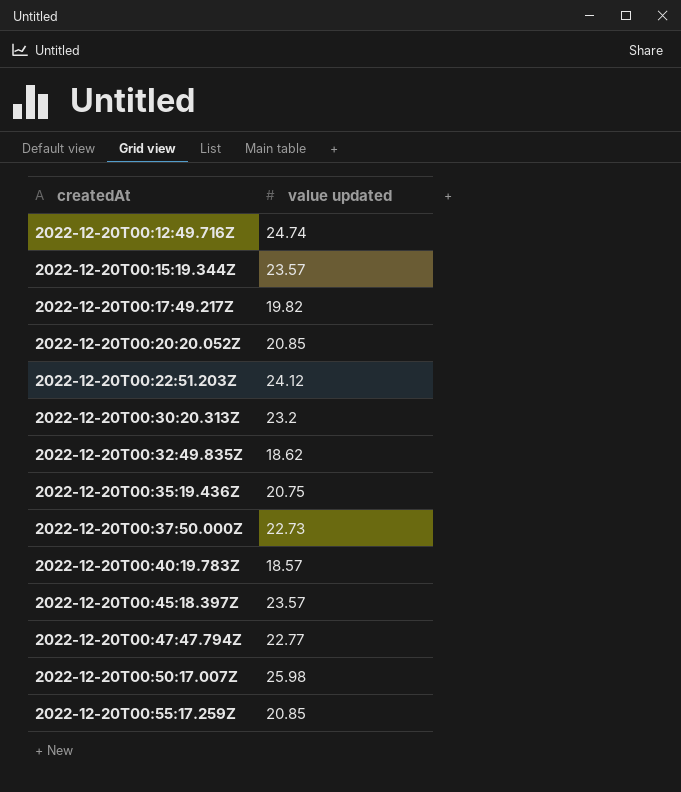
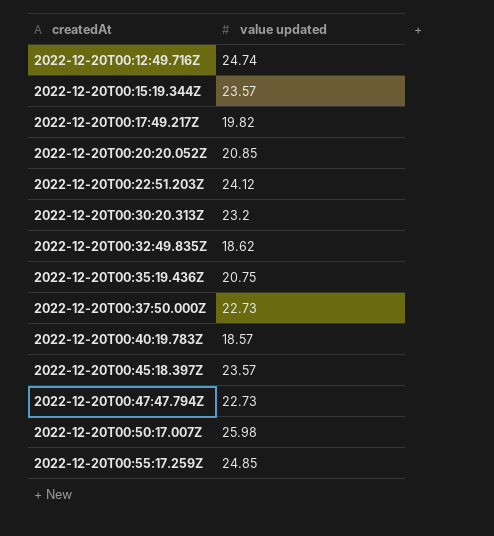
2022-12-20T00:47:47.794Z | value updated: 22.77 -> 22.73
2022-12-20T00:55:17.259Z | value updated: 20.85 -> 24.85

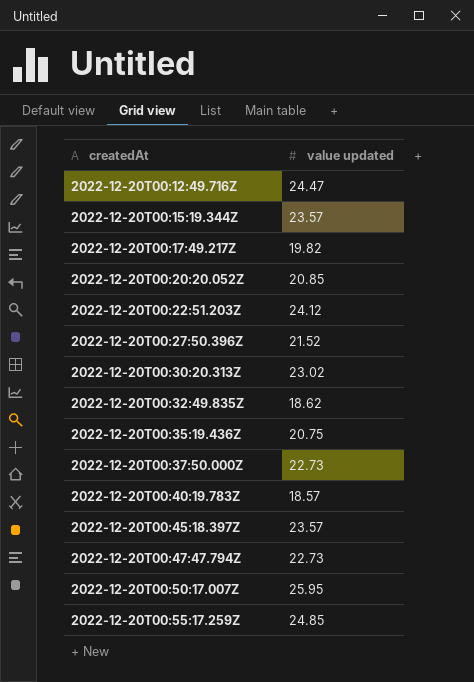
2022-12-20T00:12:49.716Z | value updated: 24.74 -> 24.47
row 2022-12-20T00:27:50.396Z: none -> 21.52
2022-12-20T00:30:20.313Z | value updated: 23.2 -> 23.02
2022-12-20T00:50:17.007Z | value updated: 25.98 -> 25.95

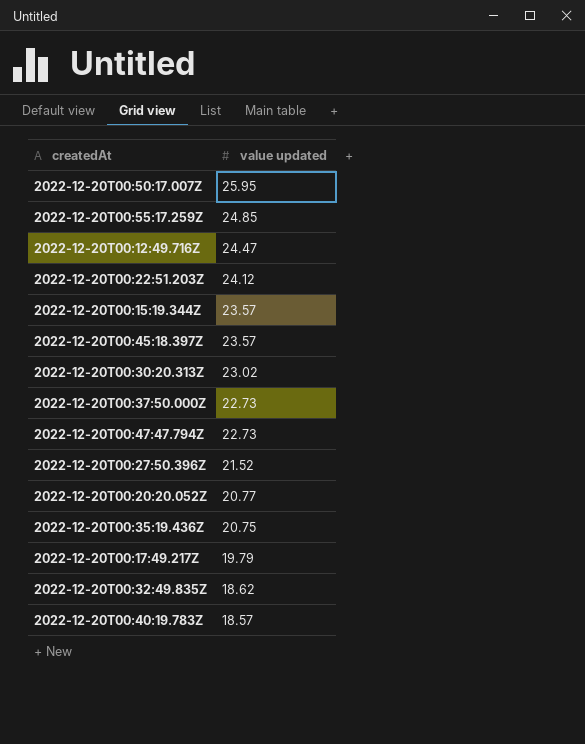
row order: createdAt ascending -> value updated descending
2022-12-20T00:20:20.052Z | value updated: 20.85 -> 20.77
2022-12-20T00:17:49.217Z | value updated: 19.82 -> 19.79

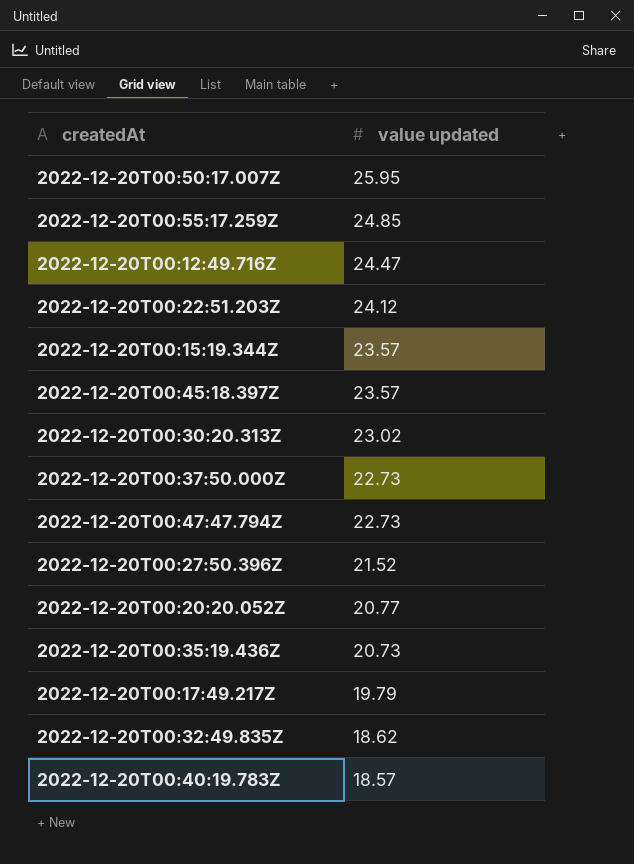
2022-12-20T00:35:19.436Z | value updated: 20.75 -> 20.73

